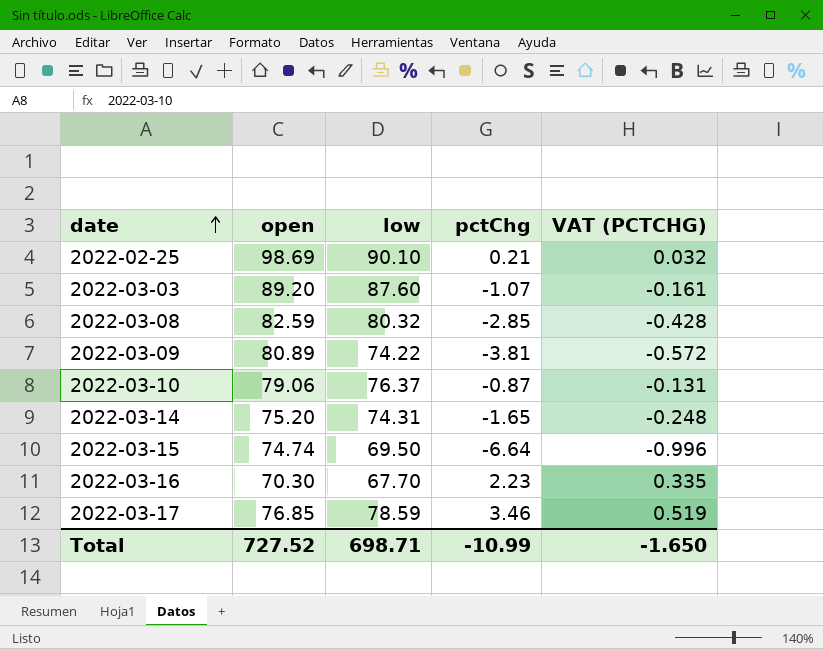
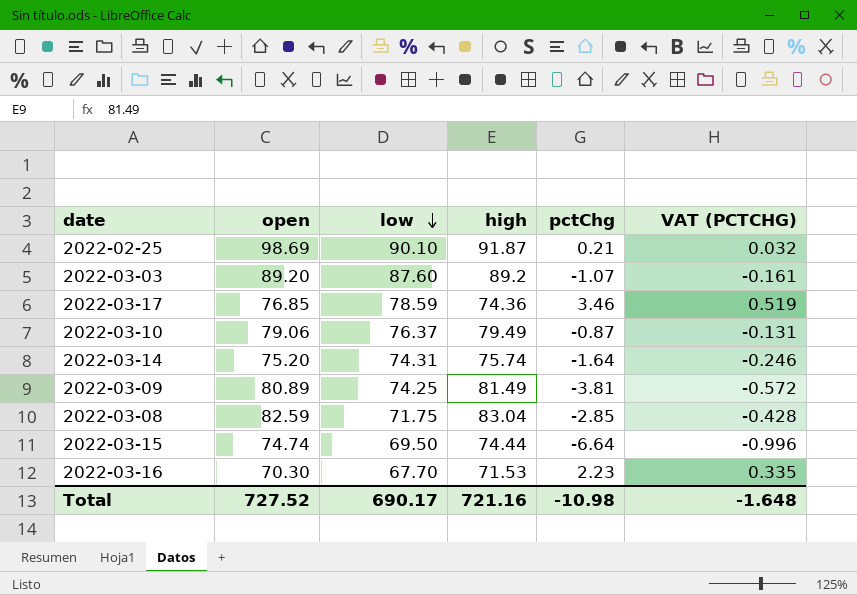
row order: date ascending -> low descending
column high | position: none -> 4
2022-03-14 | pctChg: -1.65 -> -1.64
2022-03-14 | VAT (PCTCHG): -0.248 -> -0.246
2022-03-09 | low: 74.22 -> 74.25
2022-03-08 | low: 80.32 -> 71.75
Total | low: 698.71 -> 690.17
Total | pctChg: -10.99 -> -10.98
Total | VAT (PCTCHG): -1.650 -> -1.648

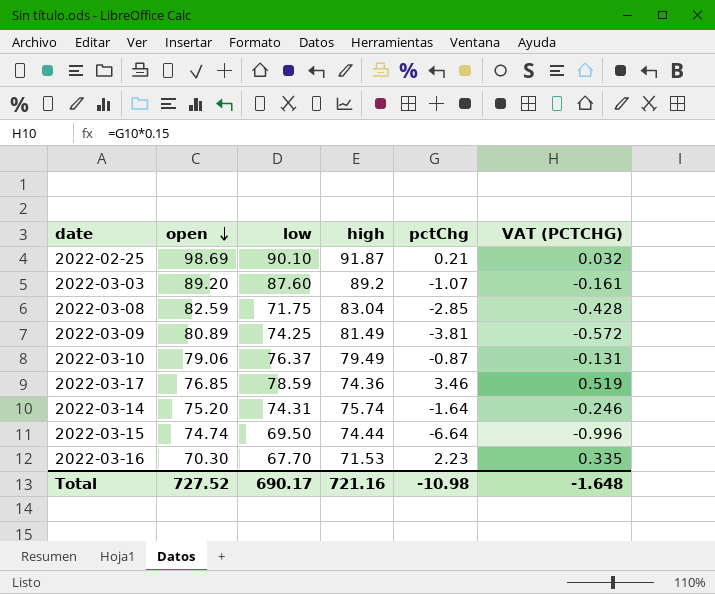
row order: low descending -> open descending

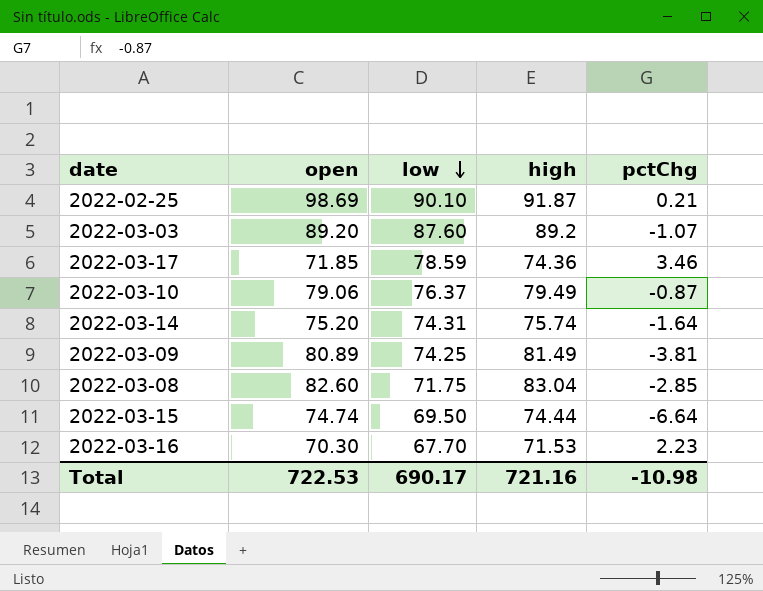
row order: open descending -> low descending
column VAT (PCTCHG) | formula: [pctChg] * 0.15 -> none
2022-03-17 | open: 76.85 -> 71.85
2022-03-08 | open: 82.59 -> 82.60
Total | open: 727.52 -> 722.53

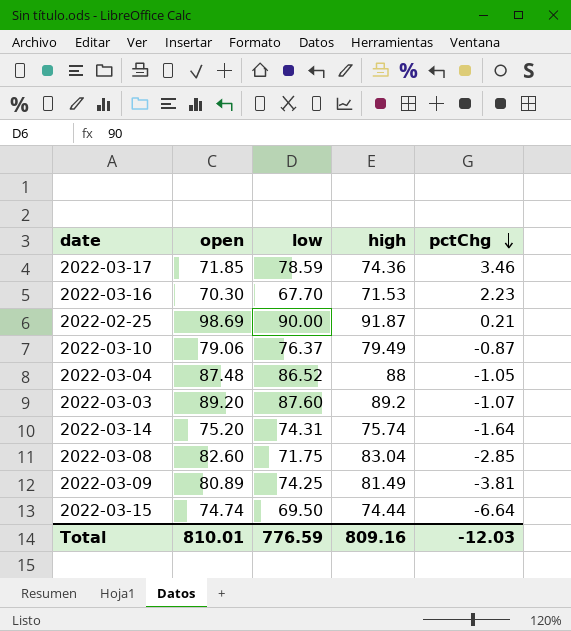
row order: low descending -> pctChg descending
2022-02-25 | low: 90.10 -> 90.00
row 2022-03-04: none -> 87.48 | 86.52 | 88 | -1.05
Total | open: 722.53 -> 810.01
Total | low: 690.17 -> 776.59
Total | high: 721.16 -> 809.16
Total | pctChg: -10.98 -> -12.03

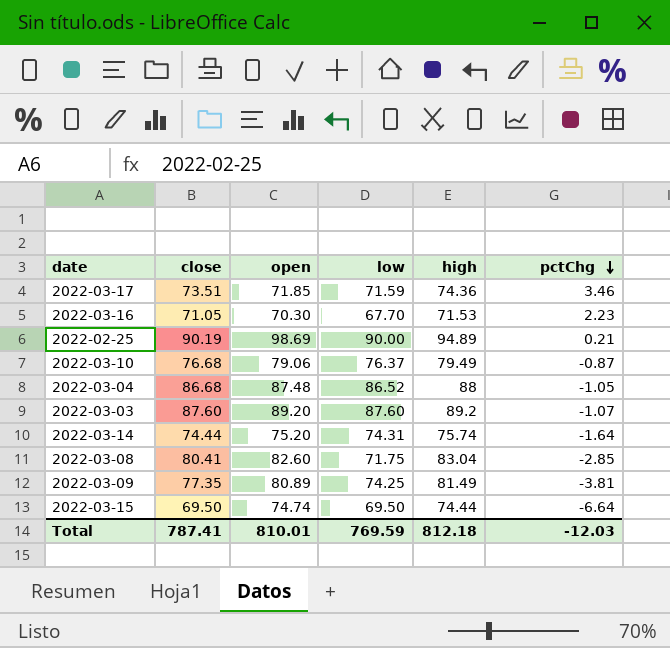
column close | position: none -> 2
2022-03-17 | low: 78.59 -> 71.59
2022-02-25 | high: 91.87 -> 94.89
Total | low: 776.59 -> 769.59
Total | high: 809.16 -> 812.18

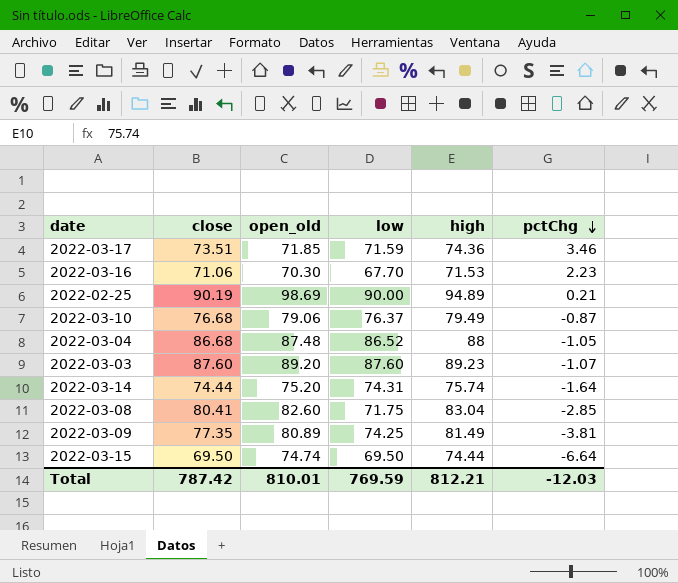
column name: open -> open_old
2022-03-16 | close: 71.05 -> 71.06
2022-03-03 | high: 89.2 -> 89.23
Total | close: 787.41 -> 787.42
Total | high: 812.18 -> 812.21

